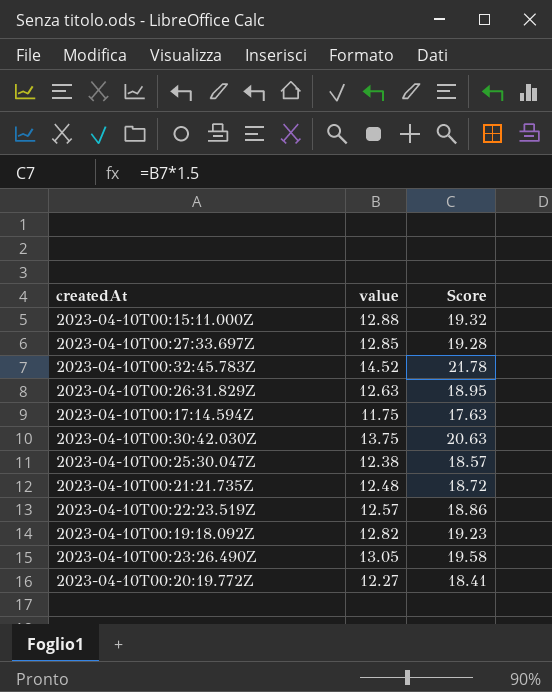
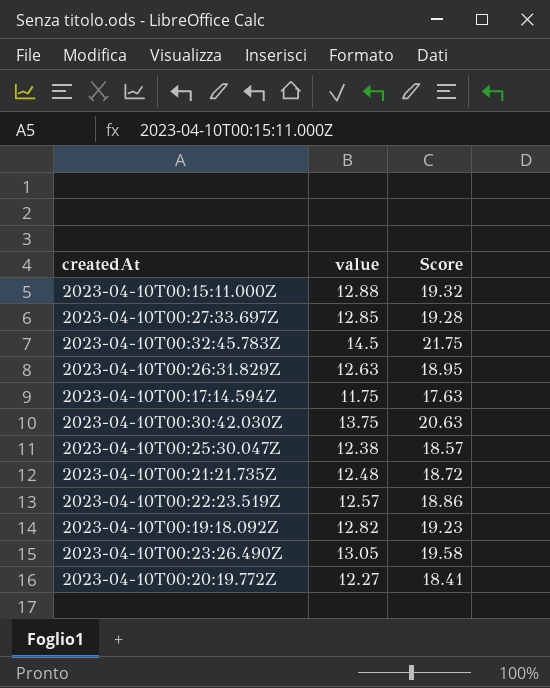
2023-04-10T00:32:45.783Z | value: 14.52 -> 14.5
2023-04-10T00:32:45.783Z | Score: 21.78 -> 21.75

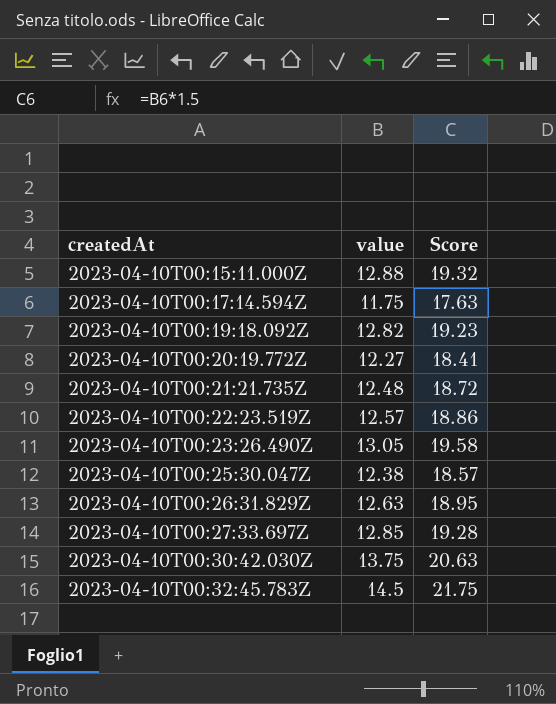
row order: none -> createdAt ascending

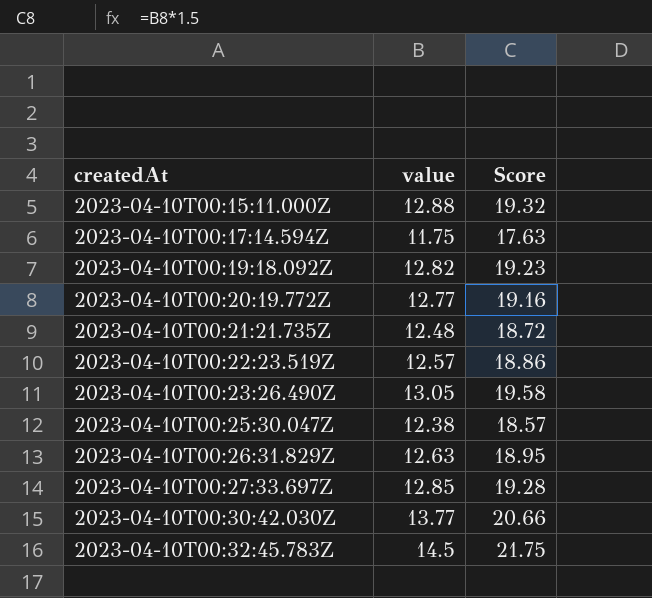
2023-04-10T00:20:19.772Z | value: 12.27 -> 12.77
2023-04-10T00:20:19.772Z | Score: 18.41 -> 19.16
2023-04-10T00:30:42.030Z | value: 13.75 -> 13.77
2023-04-10T00:30:42.030Z | Score: 20.63 -> 20.66

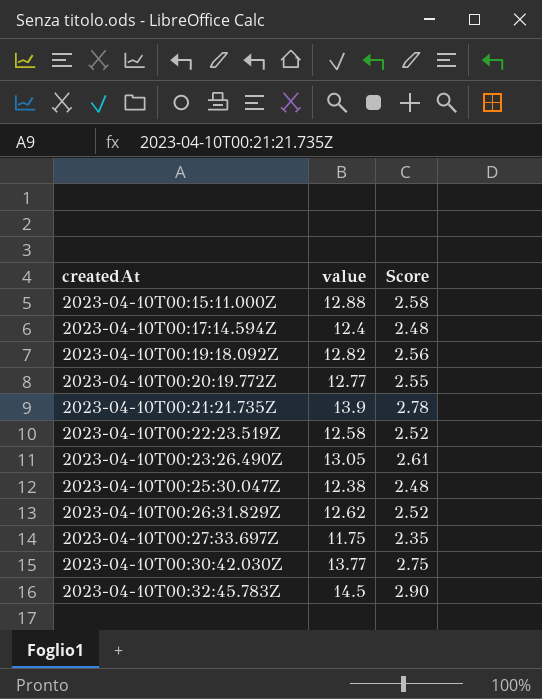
column Score | formula: [value] * 1.5 -> [value] * 0.2
2023-04-10T00:17:14.594Z | value: 11.75 -> 12.4
2023-04-10T00:21:21.735Z | value: 12.48 -> 13.9
2023-04-10T00:22:23.519Z | value: 12.57 -> 12.58
2023-04-10T00:26:31.829Z | value: 12.63 -> 12.62
2023-04-10T00:27:33.697Z | value: 12.85 -> 11.75

